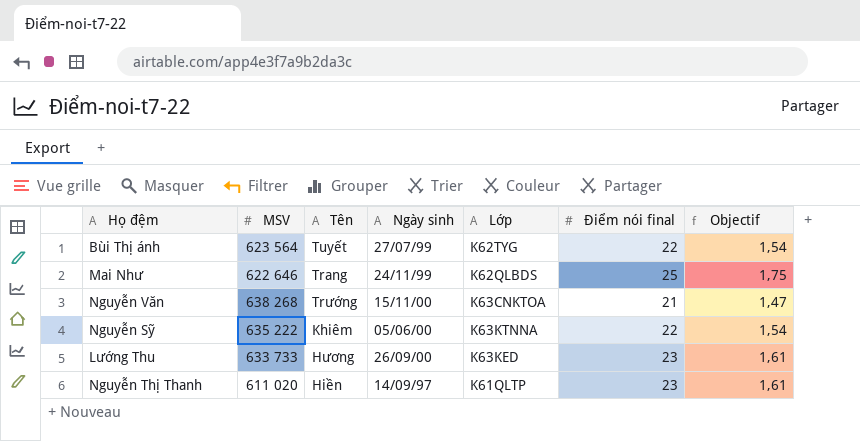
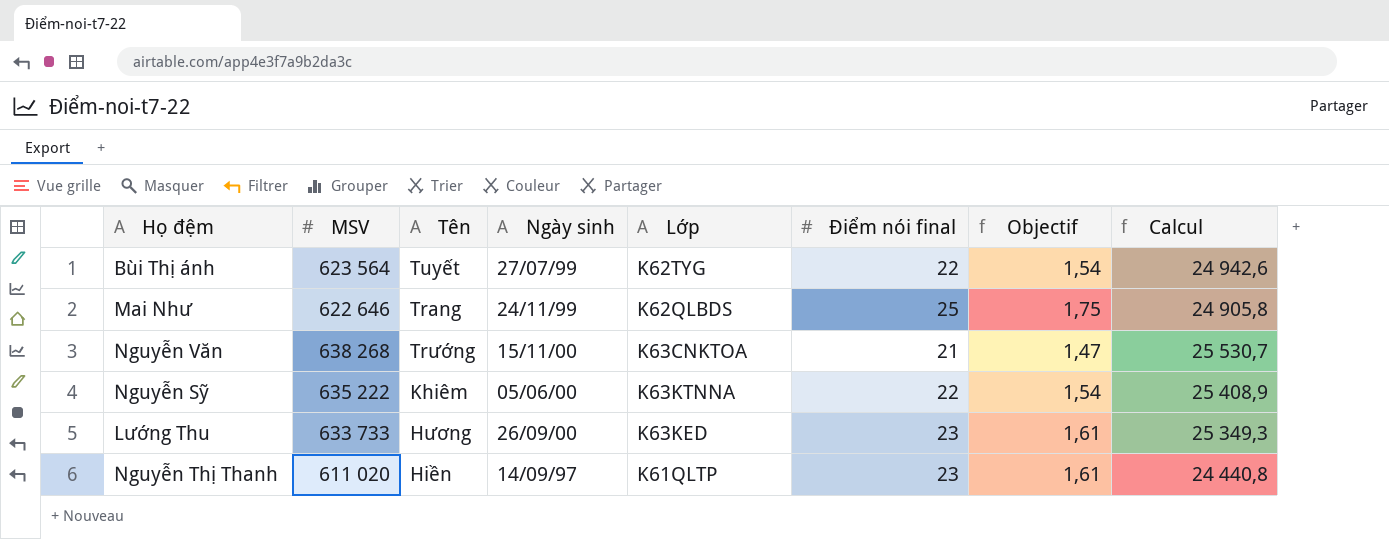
column Calcul | formula: none -> [MSV] * 0,04

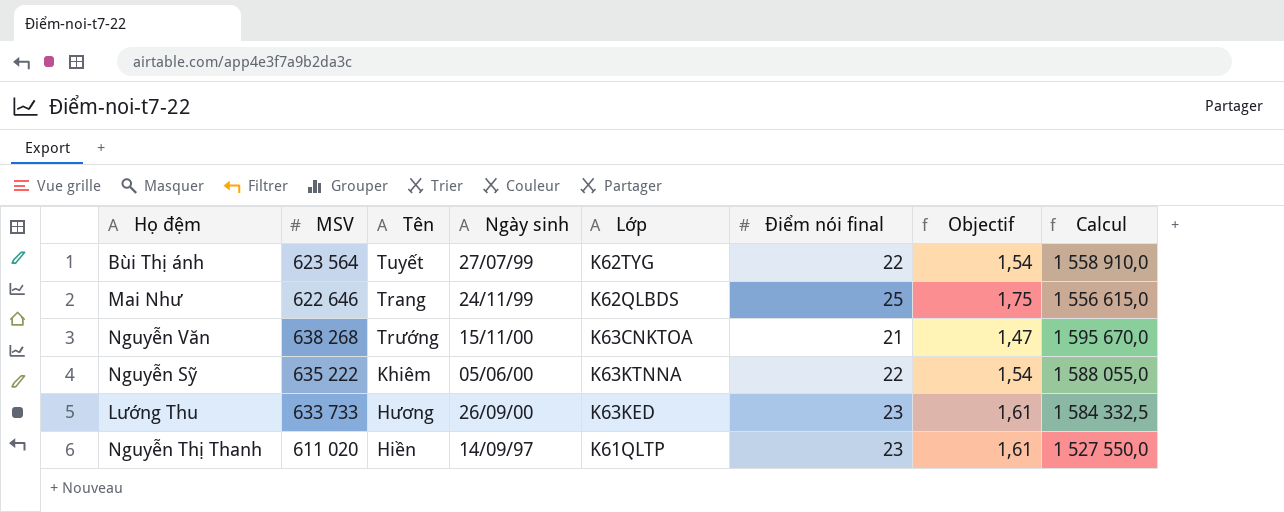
column Calcul | formula: [MSV] * 0,04 -> [MSV] * 2,5

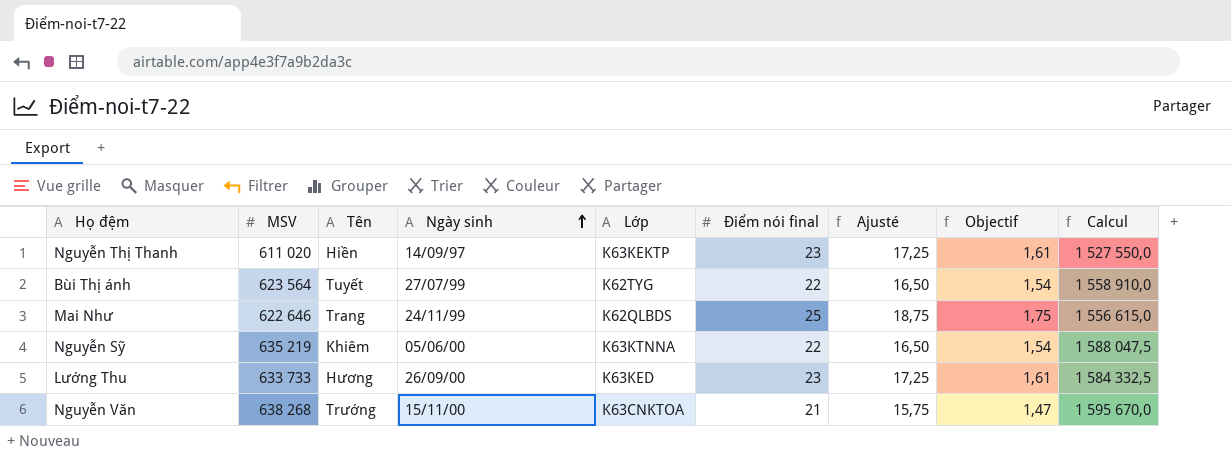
row order: none -> Ngày sinh ascending
column Ajusté | formula: none -> [Điểm nói final] * 0,75
Nguyễn Thị Thanh | Lớp: K61QLTP -> K63KEKTP
Nguyễn Sỹ | MSV: 635 222 -> 635 219
Nguyễn Sỹ | Calcul: 1 588 055,0 -> 1 588 047,5

